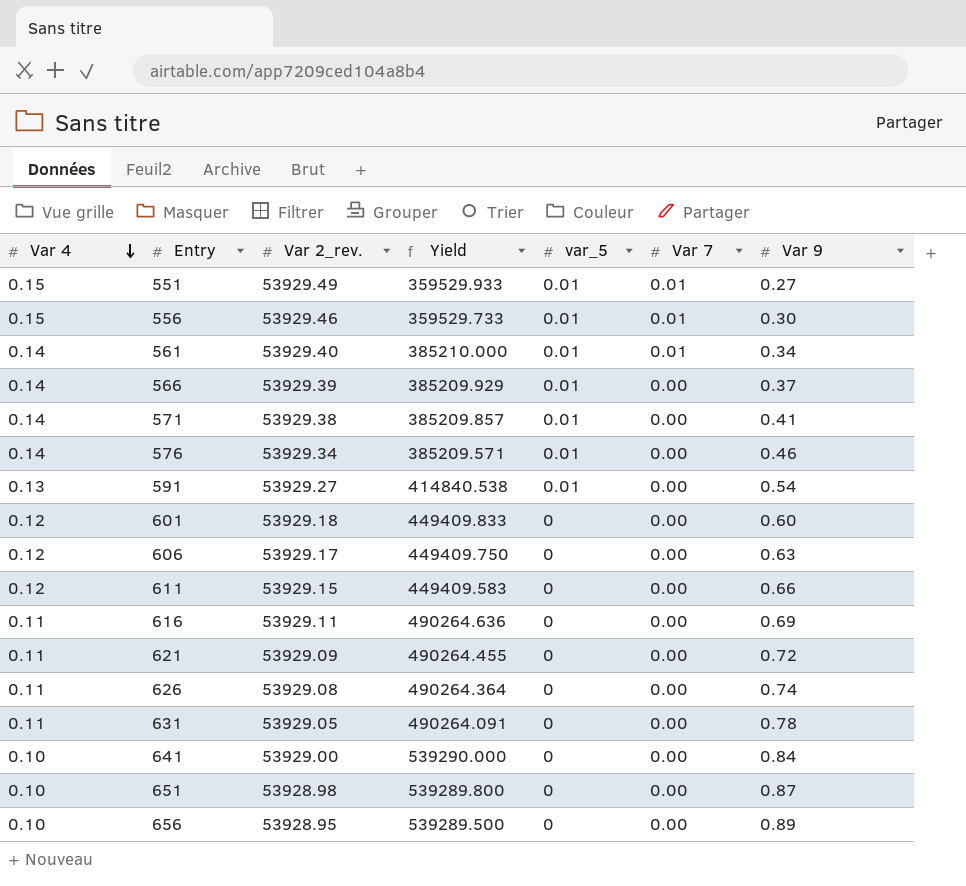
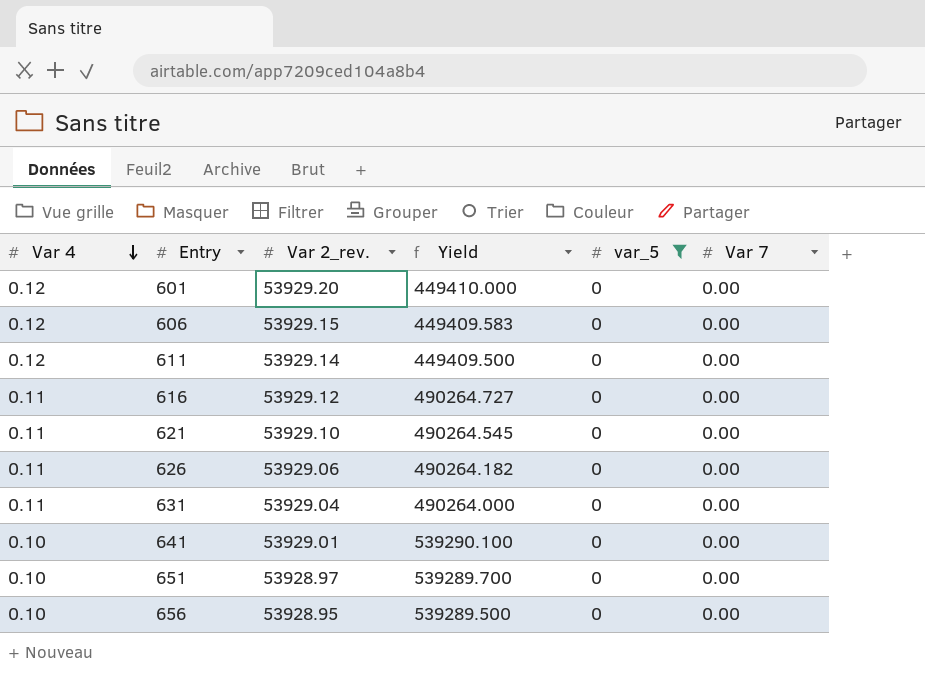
filter: none -> var_5 = 0
column Var 9 | position: 7 -> none
601 | Var 2_rev.: 53929.18 -> 53929.20
601 | Yield: 449409.833 -> 449410.000
606 | Var 2_rev.: 53929.17 -> 53929.15
606 | Yield: 449409.750 -> 449409.583
611 | Var 2_rev.: 53929.15 -> 53929.14
611 | Yield: 449409.583 -> 449409.500
616 | Var 2_rev.: 53929.11 -> 53929.12
616 | Yield: 490264.636 -> 490264.727
621 | Var 2_rev.: 53929.09 -> 53929.10
621 | Yield: 490264.455 -> 490264.545
626 | Var 2_rev.: 53929.08 -> 53929.06
626 | Yield: 490264.364 -> 490264.182
631 | Var 2_rev.: 53929.05 -> 53929.04
631 | Yield: 490264.091 -> 490264.000
641 | Var 2_rev.: 53929.00 -> 53929.01
641 | Yield: 539290.000 -> 539290.100
651 | Var 2_rev.: 53928.98 -> 53928.97
651 | Yield: 539289.800 -> 539289.700

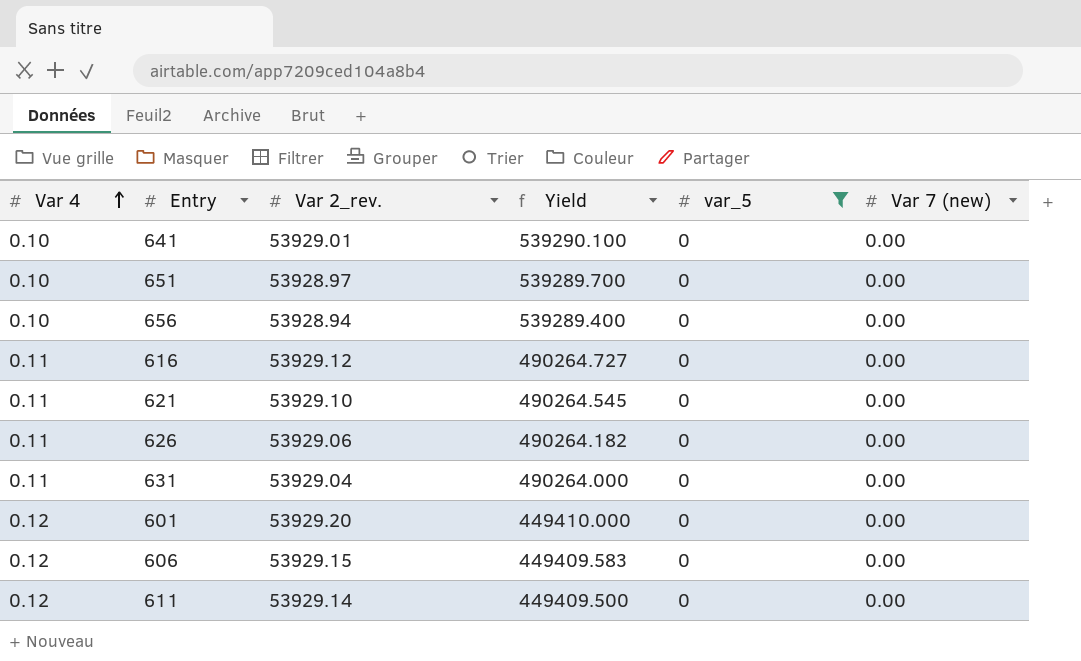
row order: Var 4 descending -> Var 4 ascending
column name: Var 7 -> Var 7 (new)
656 | Var 2_rev.: 53928.95 -> 53928.94
656 | Yield: 539289.500 -> 539289.400

